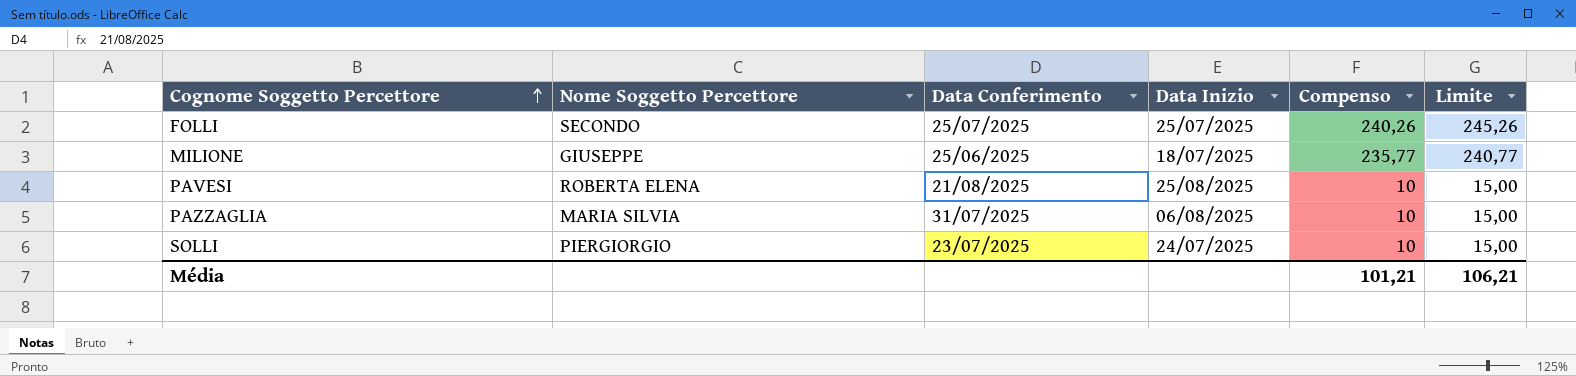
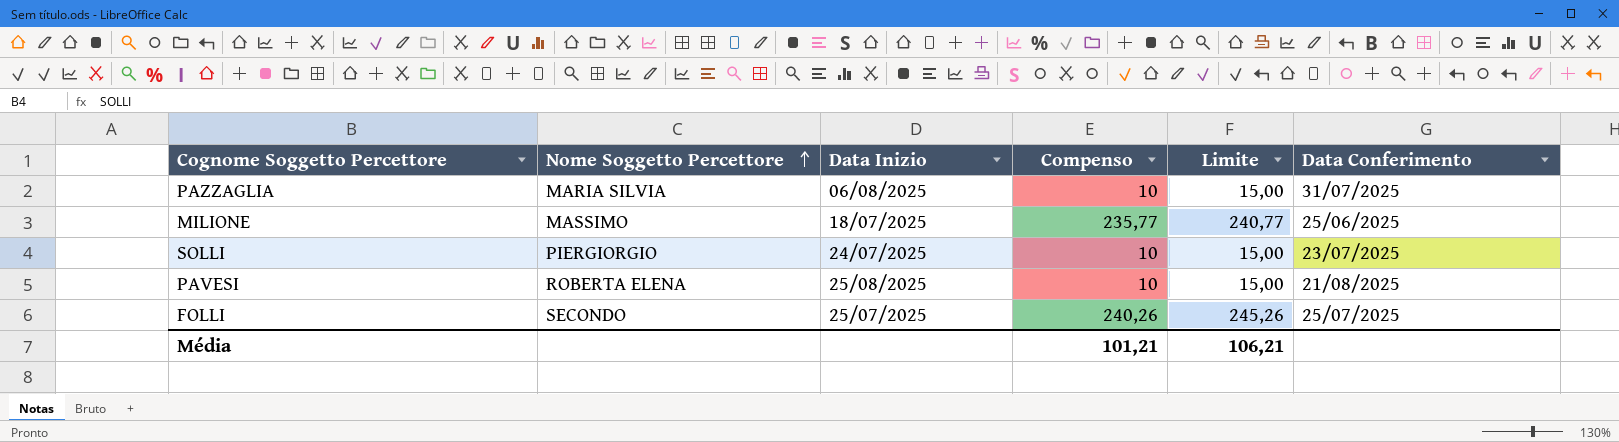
row order: Cognome Soggetto Percettore ascending -> Nome Soggetto Percettore ascending
column Data Conferimento | position: 3 -> 6
MILIONE | Nome Soggetto Percettore: GIUSEPPE -> MASSIMO

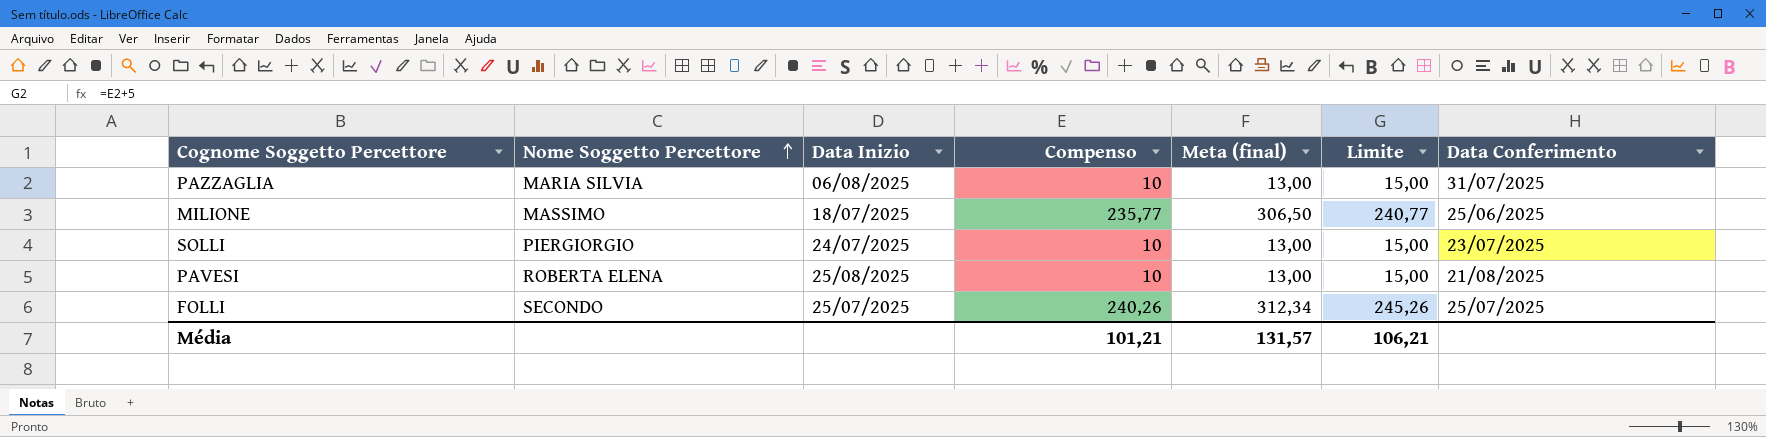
column Meta (final) | formula: none -> [Compenso] * 1,3

